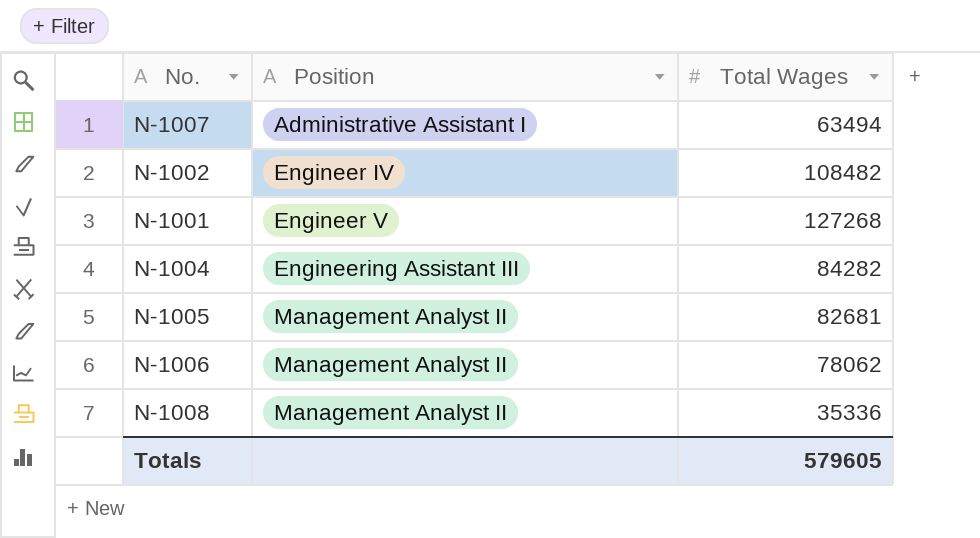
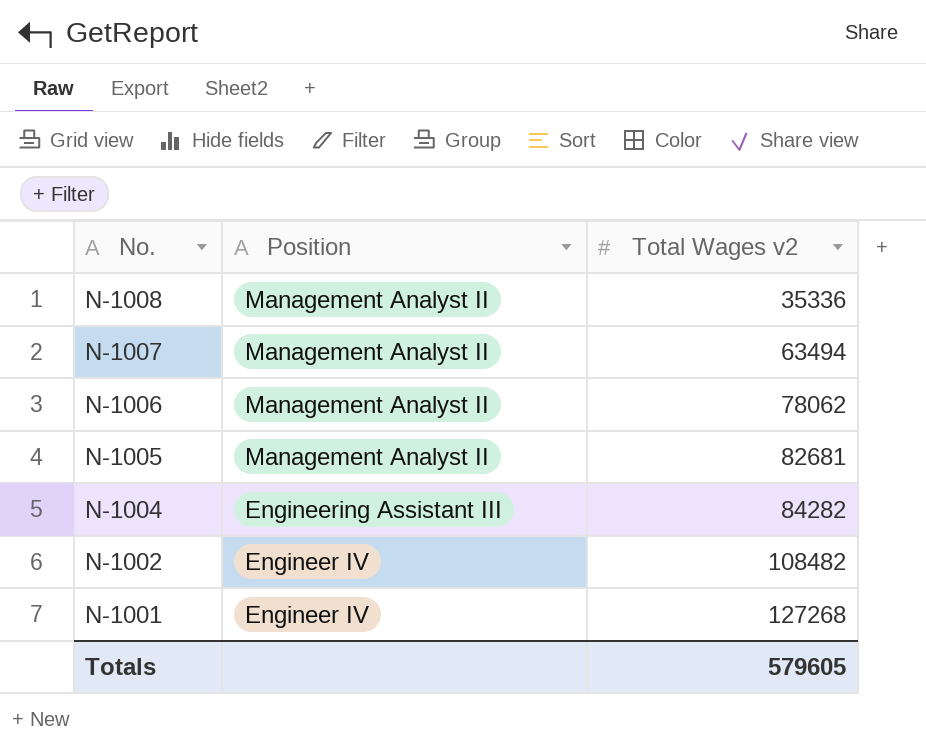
row order: Position ascending -> No. descending
column name: Total Wages -> Total Wages v2
N-1007 | Position: Administrative Assistant I -> Management Analyst II
N-1001 | Position: Engineer V -> Engineer IV

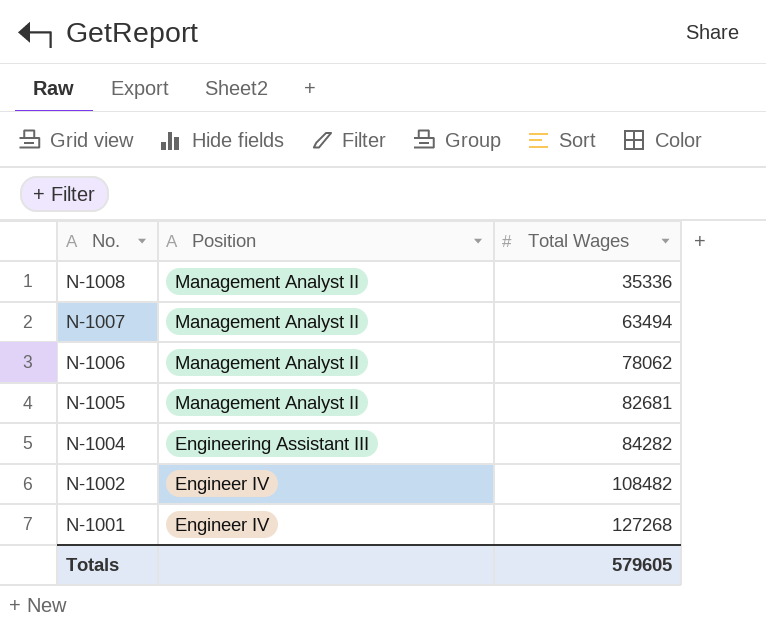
column name: Total Wages v2 -> Total Wages

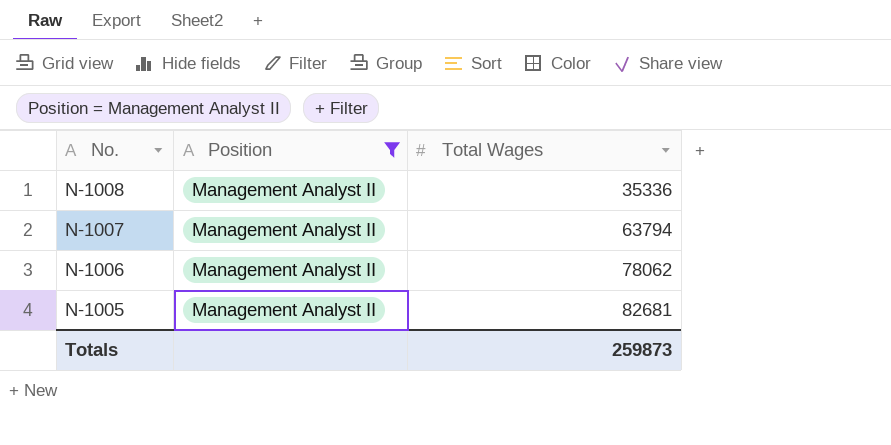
filter: none -> Position = Management Analyst II
N-1007 | Total Wages: 63494 -> 63794
Totals | Total Wages: 579605 -> 259873

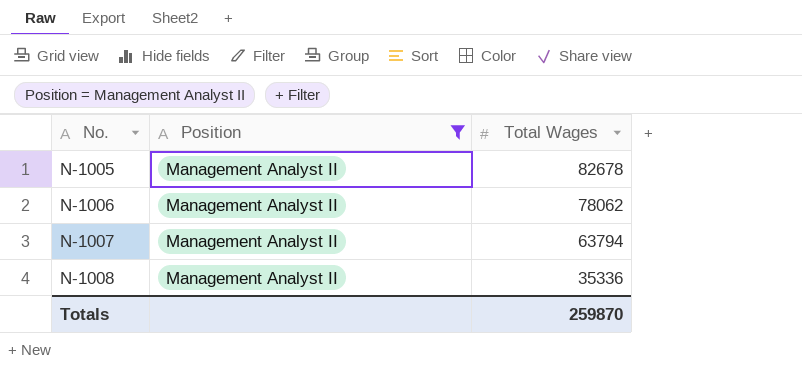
row order: No. descending -> No. ascending
N-1005 | Total Wages: 82681 -> 82678
Totals | Total Wages: 259873 -> 259870

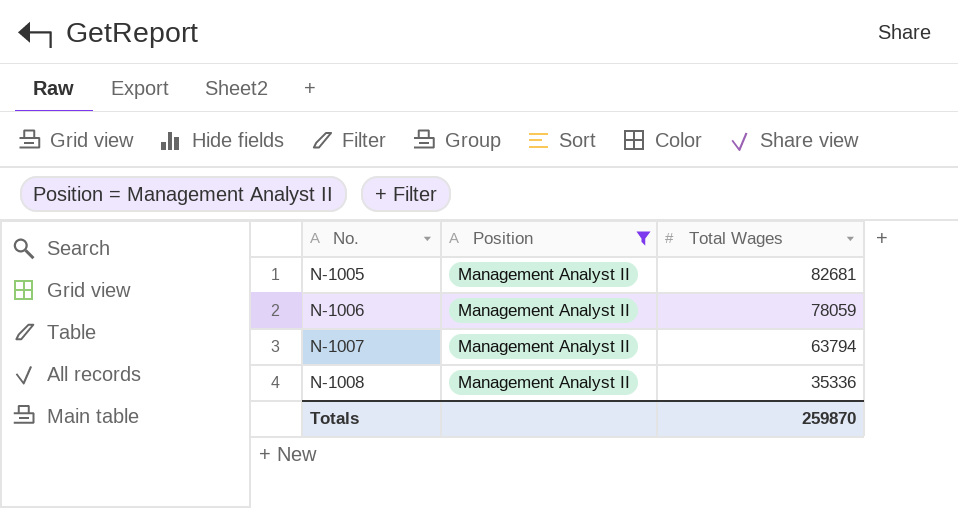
N-1005 | Total Wages: 82678 -> 82681
N-1006 | Total Wages: 78062 -> 78059

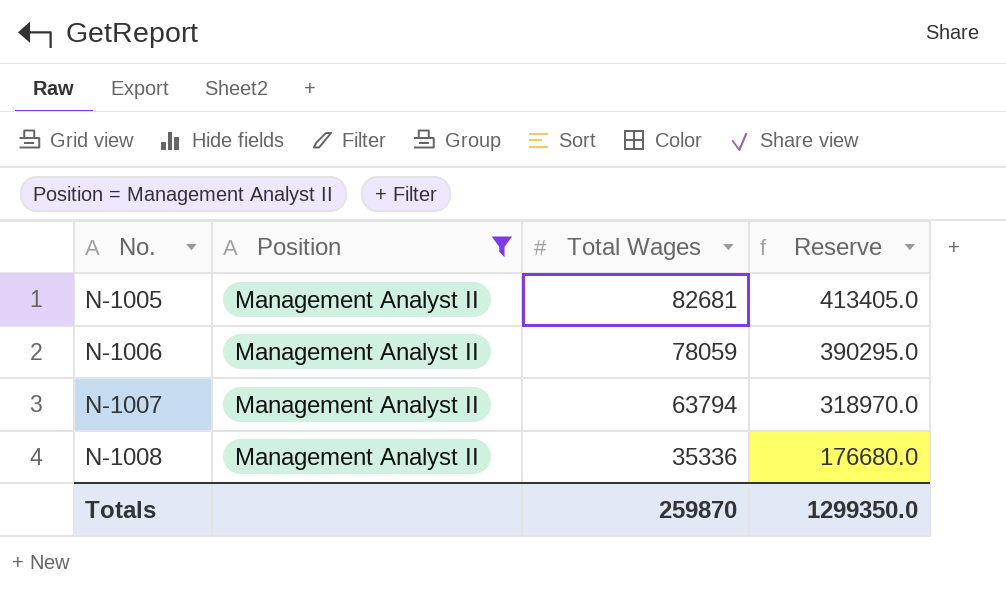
column Reserve | formula: none -> [Total Wages] * 5

